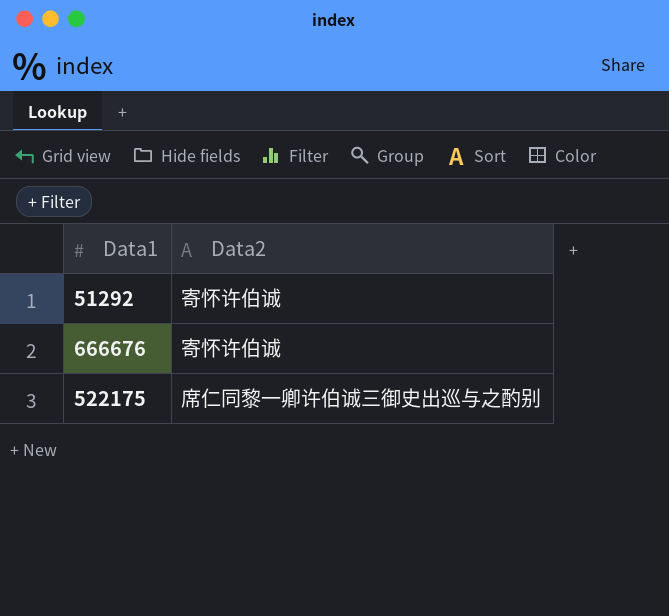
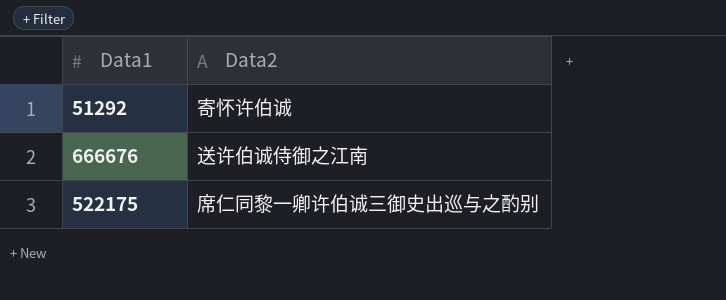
666676 | Data2: 寄怀许伯诚 -> 送许伯诚侍御之江南

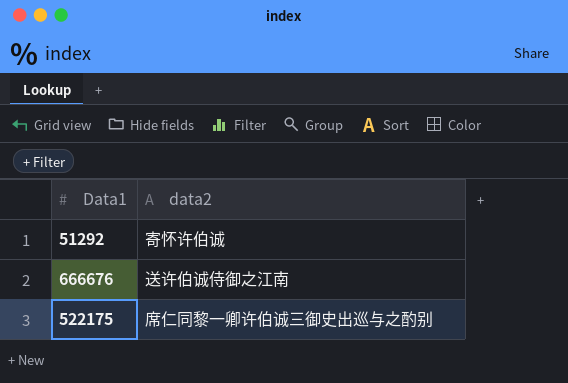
column name: Data2 -> data2

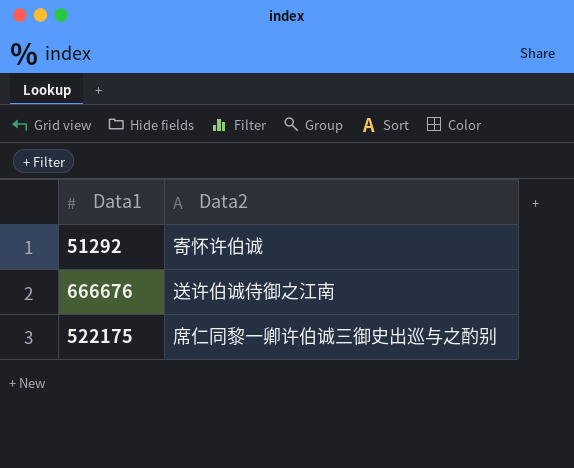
column name: data2 -> Data2

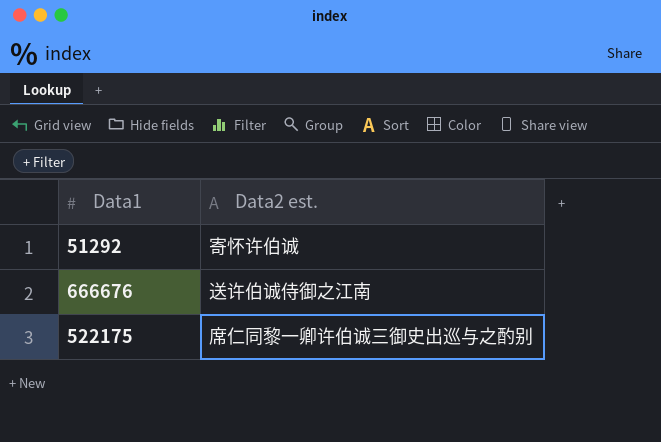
column name: Data2 -> Data2 est.

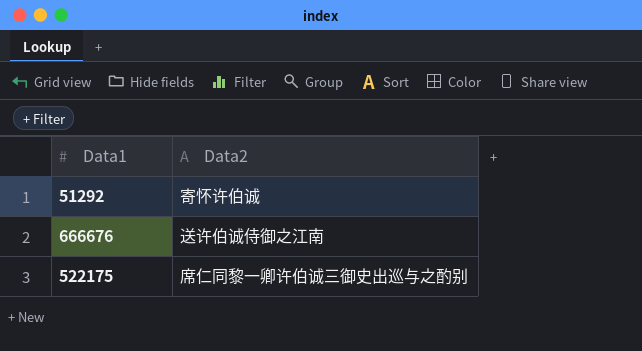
column name: Data2 est. -> Data2

